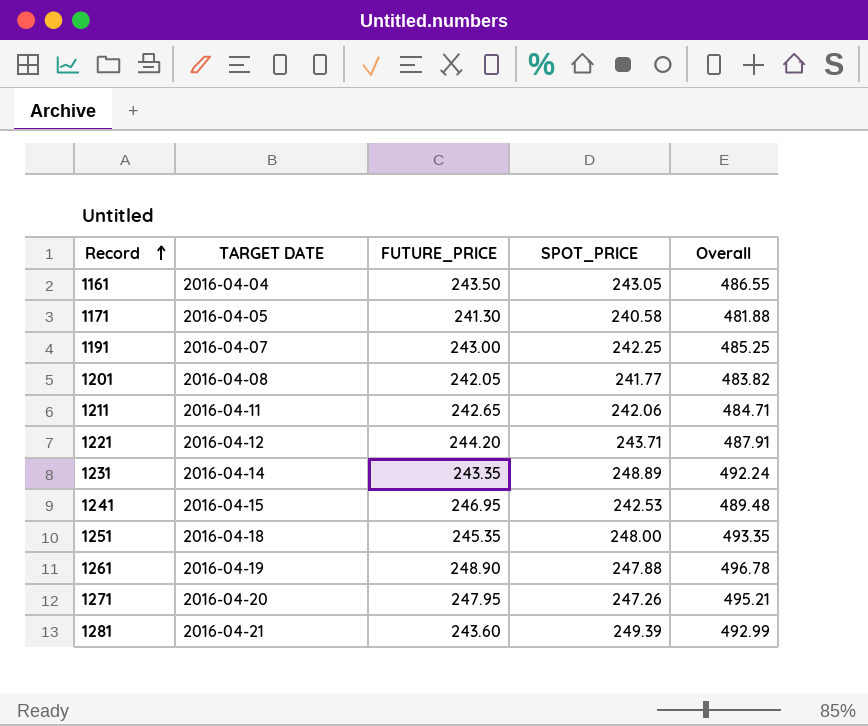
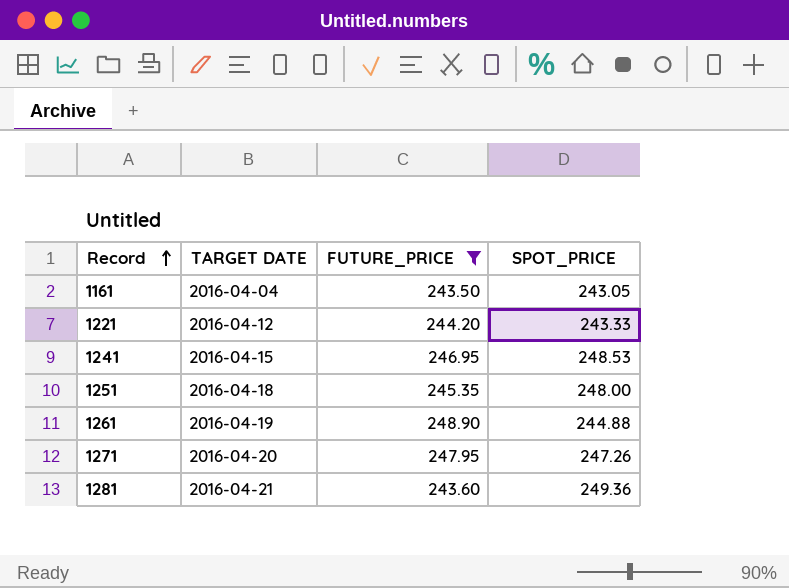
filter: none -> FUTURE_PRICE >= 243.50
column Overall | formula: [FUTURE_PRICE] + [SPOT_PRICE] -> none
1221 | SPOT_PRICE: 243.71 -> 243.33
1241 | SPOT_PRICE: 242.53 -> 248.53
1261 | SPOT_PRICE: 247.88 -> 244.88
1281 | SPOT_PRICE: 249.39 -> 249.36

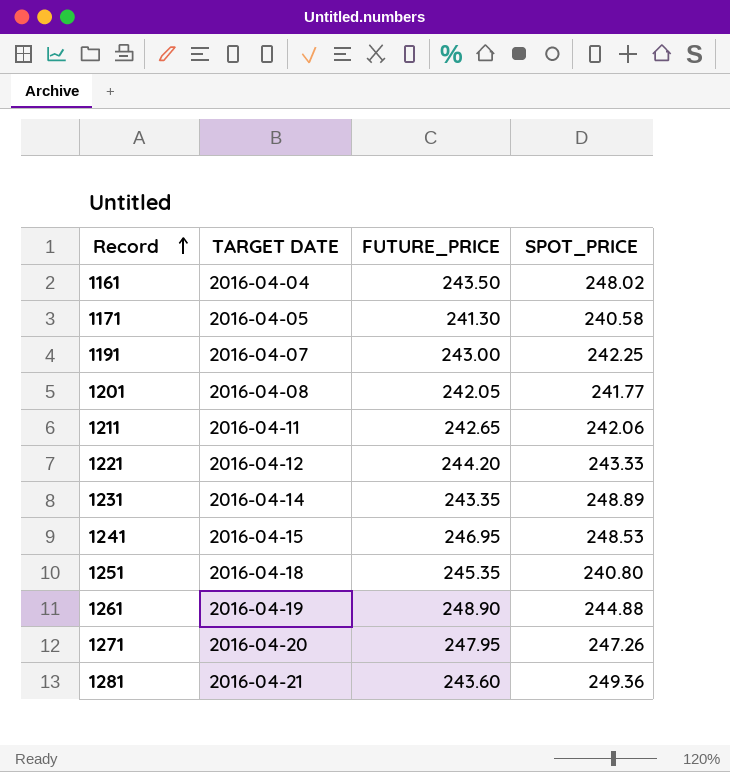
filter: FUTURE_PRICE >= 243.50 -> none
1161 | SPOT_PRICE: 243.05 -> 248.02
1251 | SPOT_PRICE: 248.00 -> 240.80

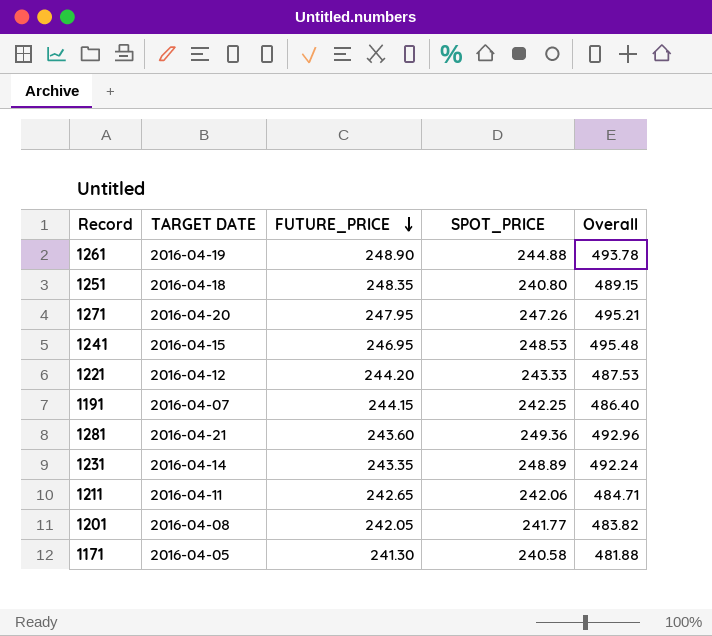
row order: Record ascending -> FUTURE_PRICE descending
column Overall | formula: none -> [FUTURE_PRICE] + [SPOT_PRICE]
row 1161: 2016-04-04 | 243.50 | 248.02 -> none
1251 | FUTURE_PRICE: 245.35 -> 248.35
1191 | FUTURE_PRICE: 243.00 -> 244.15

